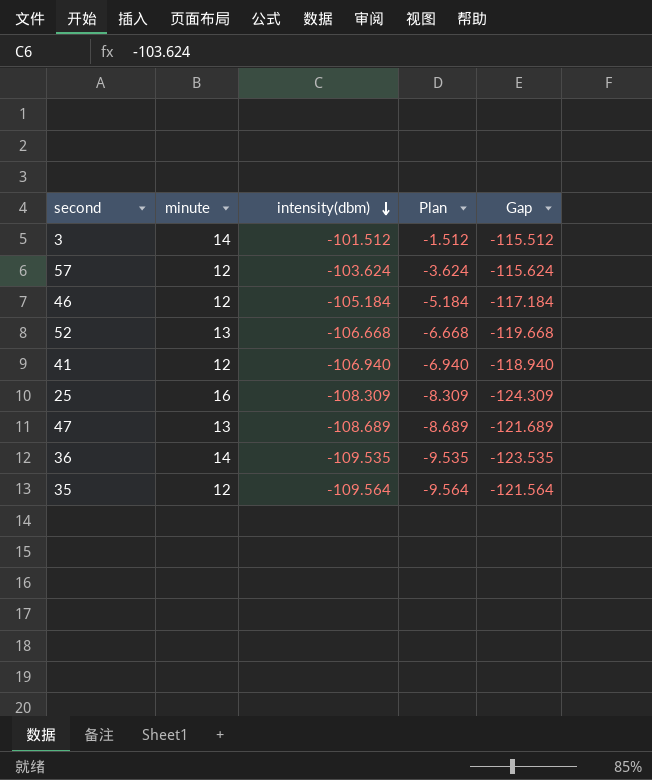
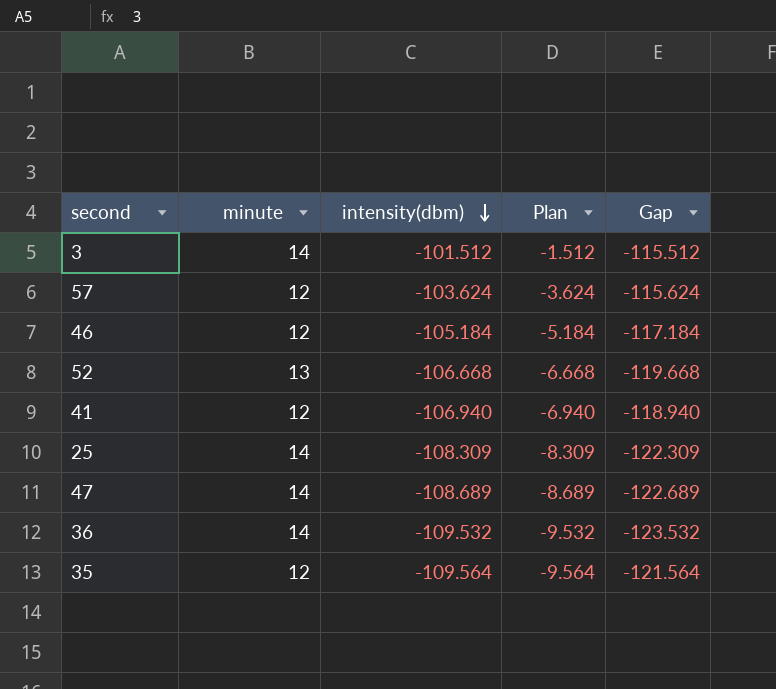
25 | minute: 16 -> 14
25 | Gap: -124.309 -> -122.309
47 | minute: 13 -> 14
47 | Gap: -121.689 -> -122.689
36 | intensity(dbm): -109.535 -> -109.532
36 | Plan: -9.535 -> -9.532
36 | Gap: -123.535 -> -123.532

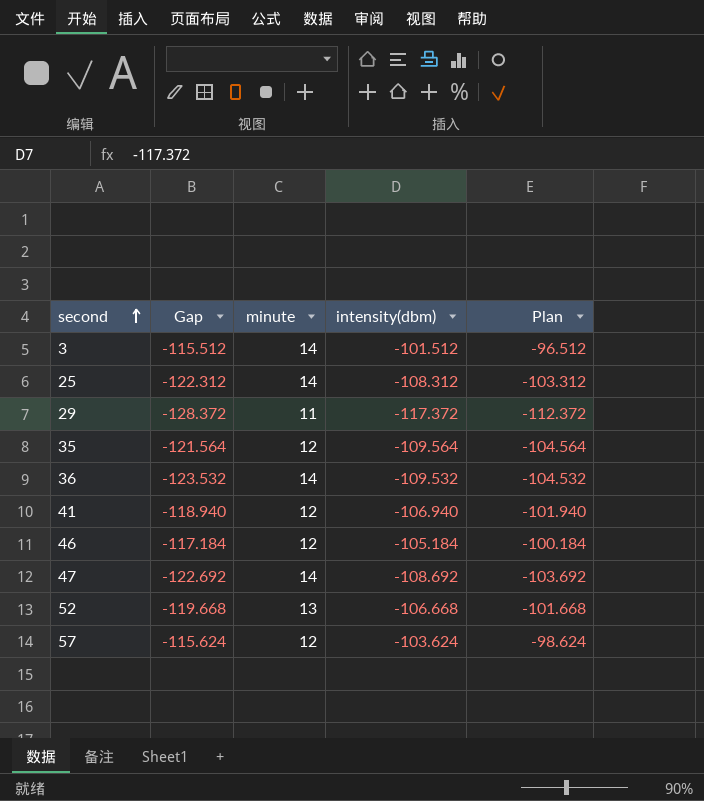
row order: intensity(dbm) descending -> second ascending
column Gap | position: 5 -> 2
column Plan | formula: [intensity(dbm)] + 100 -> [intensity(dbm)] + 5
25 | Gap: -122.309 -> -122.312
25 | intensity(dbm): -108.309 -> -108.312
row 29: none -> -128.372 | 11 | -117.372 | -112.372
47 | Gap: -122.689 -> -122.692
47 | intensity(dbm): -108.689 -> -108.692

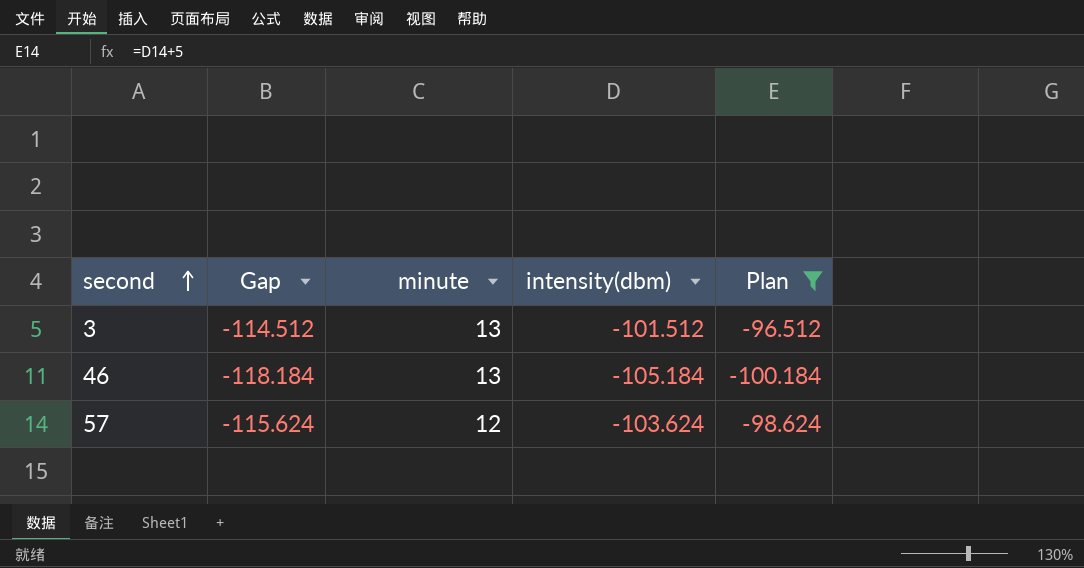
filter: none -> Plan >= -100.184
3 | Gap: -115.512 -> -114.512
3 | minute: 14 -> 13
46 | Gap: -117.184 -> -118.184
46 | minute: 12 -> 13

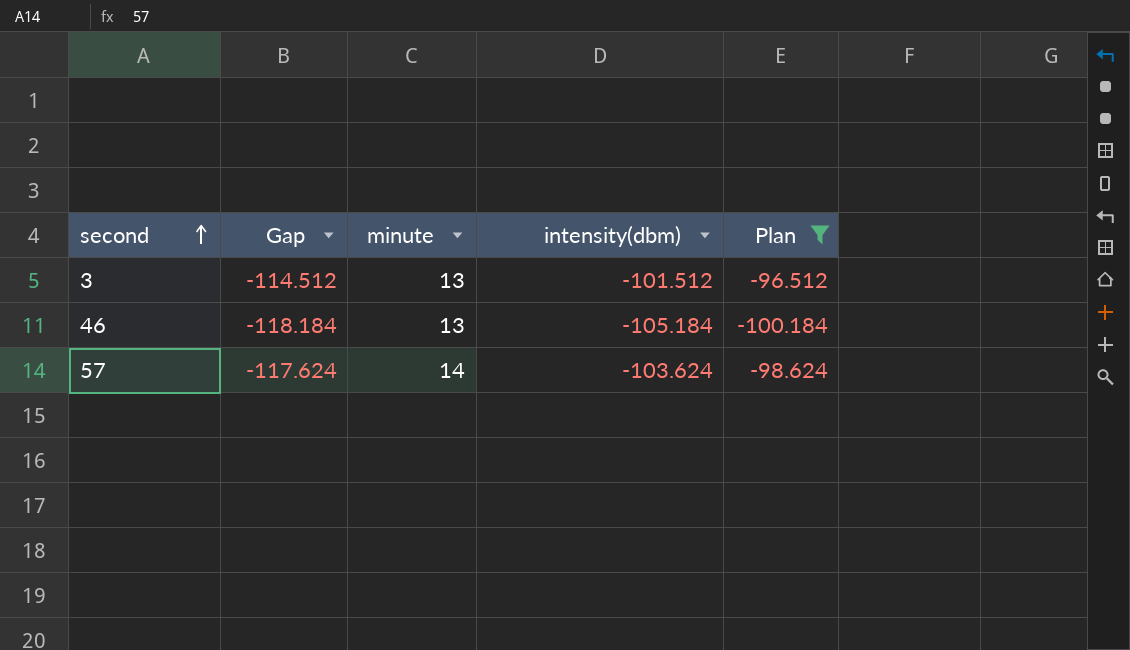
57 | Gap: -115.624 -> -117.624
57 | minute: 12 -> 14

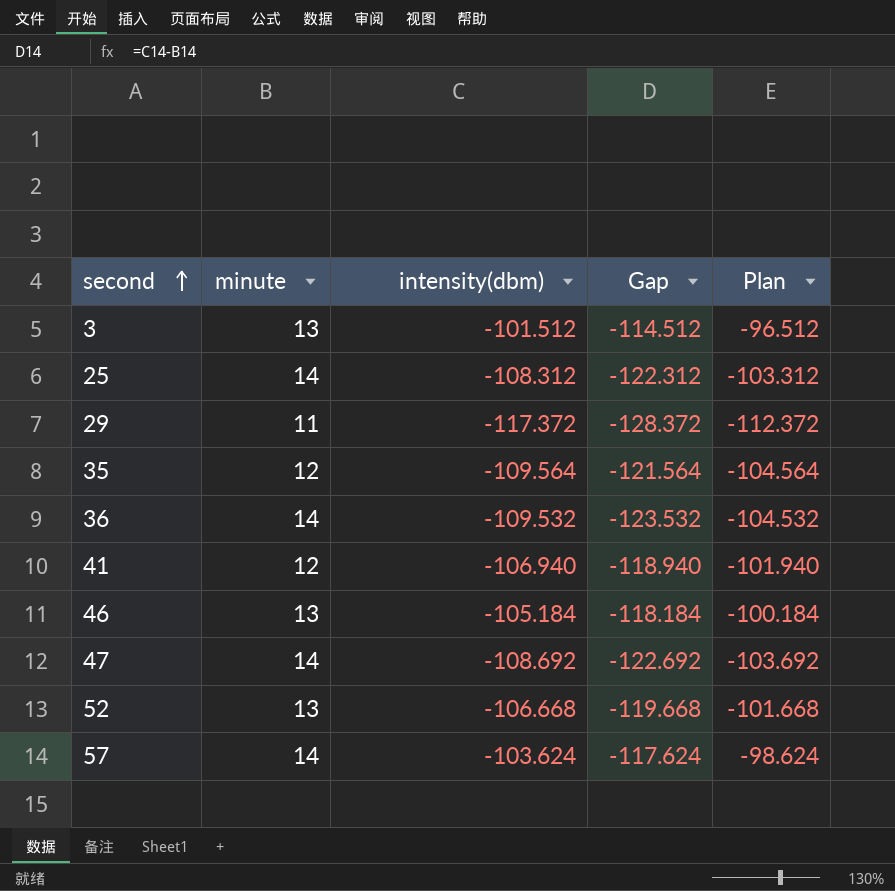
filter: Plan >= -100.184 -> none
column Gap | position: 2 -> 4

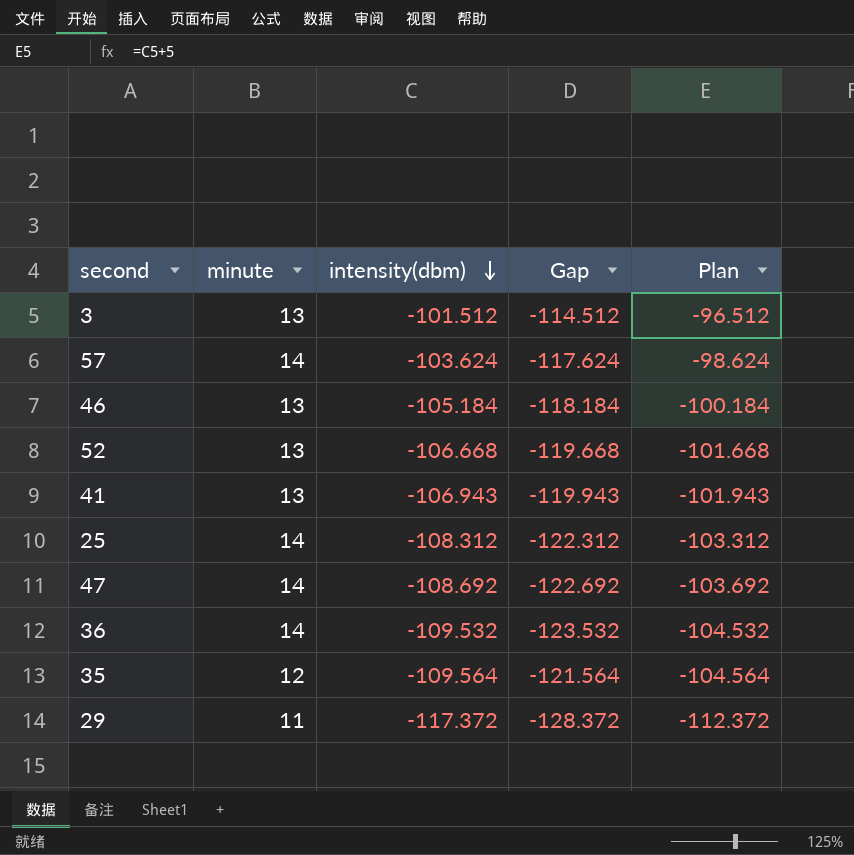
row order: second ascending -> intensity(dbm) descending
41 | minute: 12 -> 13
41 | intensity(dbm): -106.940 -> -106.943
41 | Gap: -118.940 -> -119.943
41 | Plan: -101.940 -> -101.943

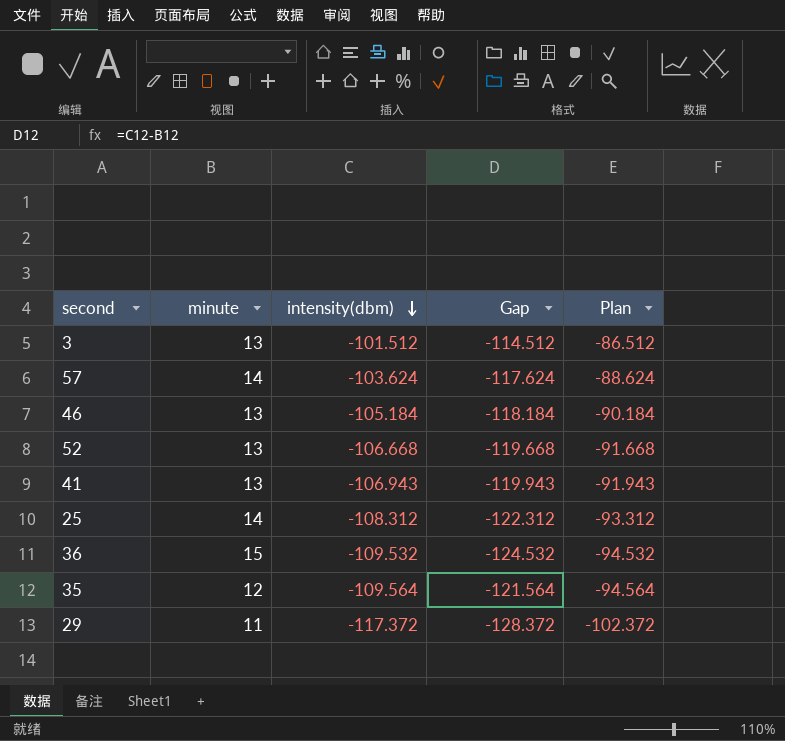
column Plan | formula: [intensity(dbm)] + 5 -> [intensity(dbm)] + 15
row 47: 14 | -108.692 | -122.692 | -103.692 -> none
36 | minute: 14 -> 15
36 | Gap: -123.532 -> -124.532

